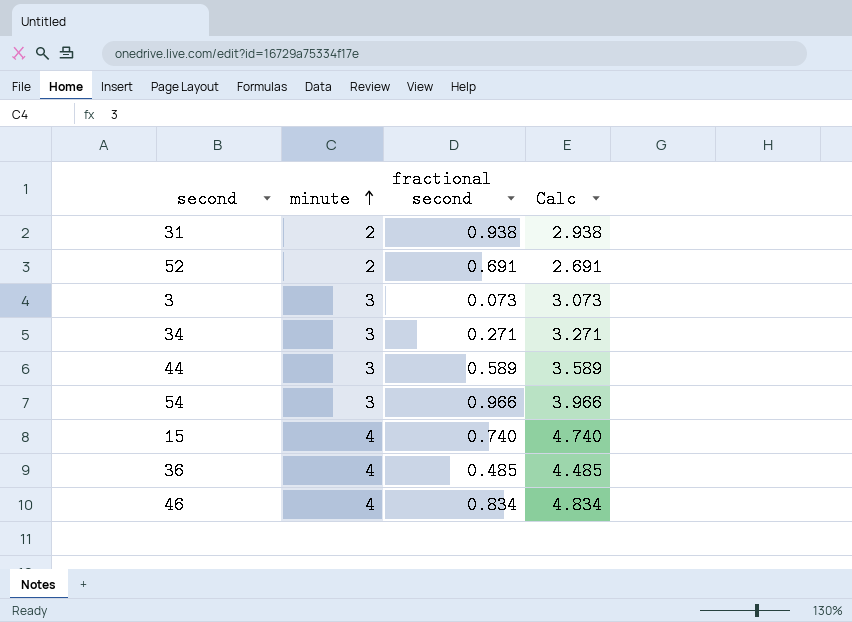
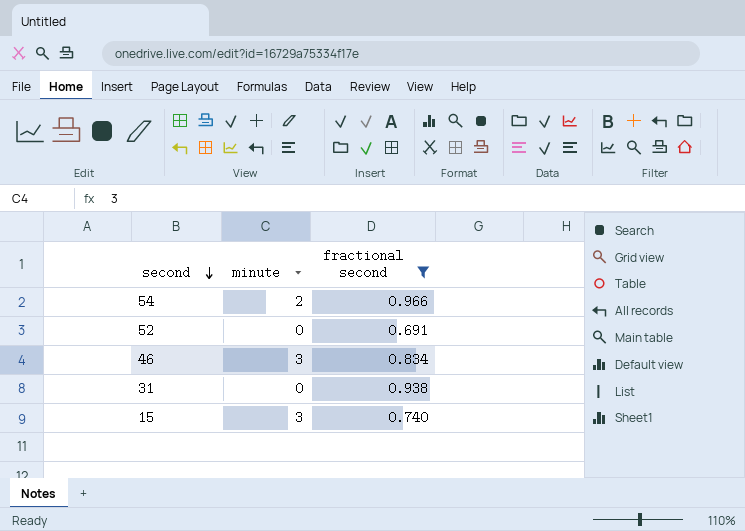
filter: none -> fractional second >= 0.691
row order: minute ascending -> second descending
column Calc | formula: [minute] + [fractional second] -> none
54 | minute: 3 -> 2
52 | minute: 2 -> 0
46 | minute: 4 -> 3
31 | minute: 2 -> 0
15 | minute: 4 -> 3

